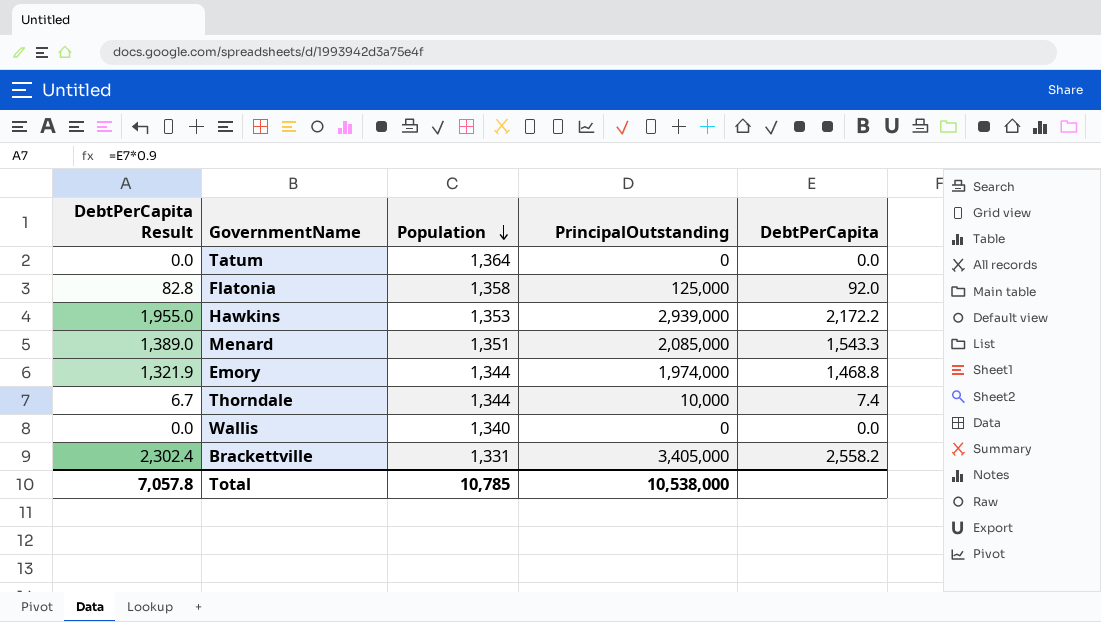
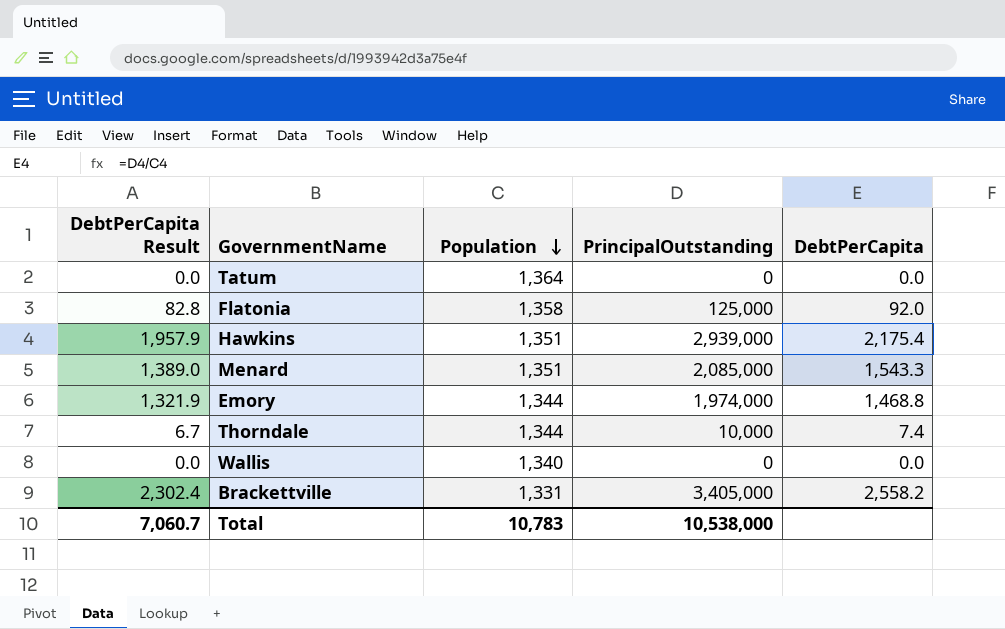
Hawkins | DebtPerCapita Result: 1,955.0 -> 1,957.9
Hawkins | Population: 1,353 -> 1,351
Hawkins | DebtPerCapita: 2,172.2 -> 2,175.4
Total | DebtPerCapita Result: 7,057.8 -> 7,060.7
Total | Population: 10,785 -> 10,783

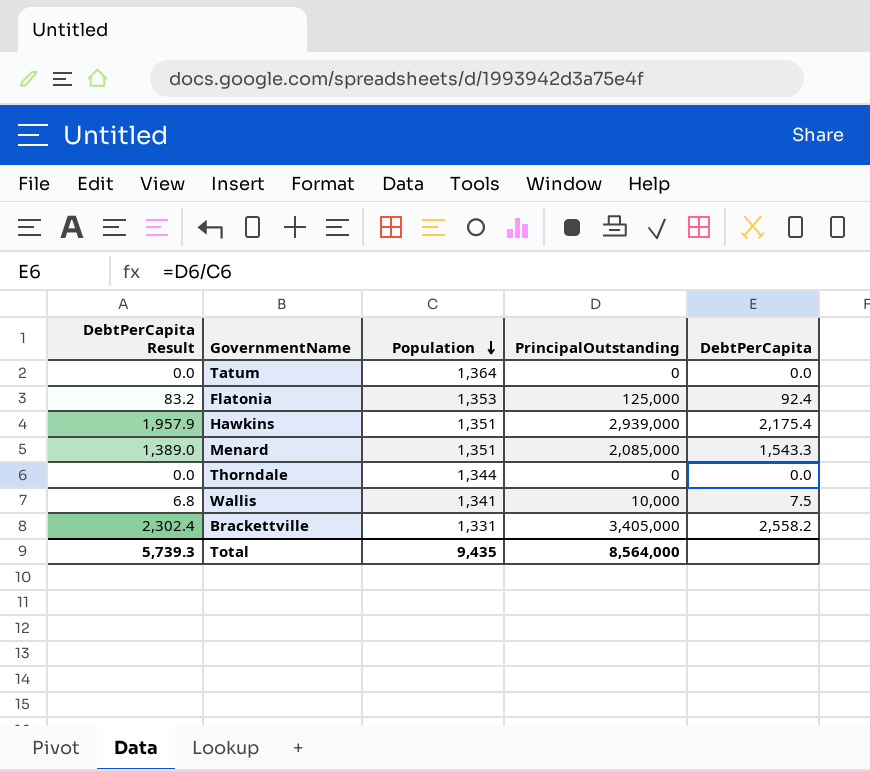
row Emory: 1,321.9 | 1,344 | 1,974,000 | 1,468.8 -> none
Flatonia | DebtPerCapita Result: 82.8 -> 83.2
Flatonia | Population: 1,358 -> 1,353
Flatonia | DebtPerCapita: 92.0 -> 92.4
Thorndale | DebtPerCapita Result: 6.7 -> 0.0
Thorndale | PrincipalOutstanding: 10,000 -> 0
Thorndale | DebtPerCapita: 7.4 -> 0.0
Wallis | DebtPerCapita Result: 0.0 -> 6.8
Wallis | Population: 1,340 -> 1,341
Wallis | PrincipalOutstanding: 0 -> 10,000
Wallis | DebtPerCapita: 0.0 -> 7.5
Total | DebtPerCapita Result: 7,060.7 -> 5,739.3
Total | Population: 10,783 -> 9,435
Total | PrincipalOutstanding: 10,538,000 -> 8,564,000

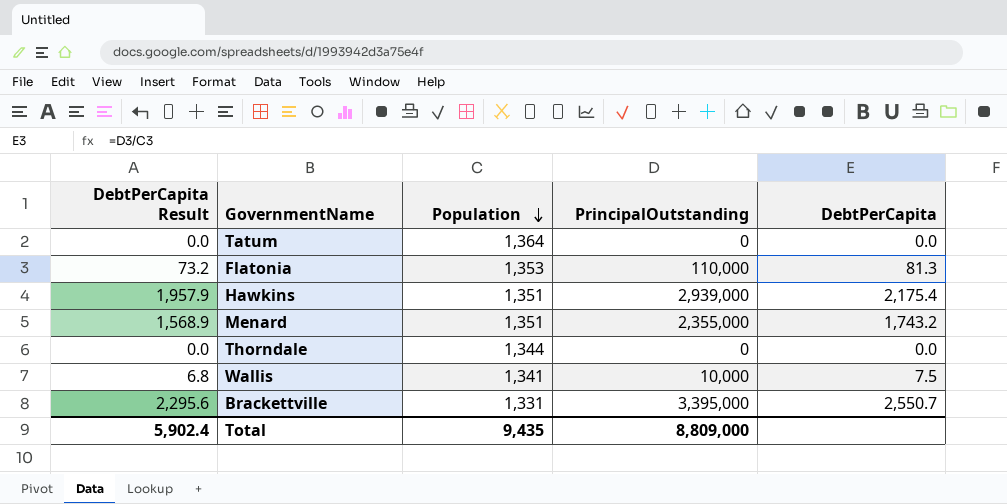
Flatonia | DebtPerCapita Result: 83.2 -> 73.2
Flatonia | PrincipalOutstanding: 125,000 -> 110,000
Flatonia | DebtPerCapita: 92.4 -> 81.3
Menard | DebtPerCapita Result: 1,389.0 -> 1,568.9
Menard | PrincipalOutstanding: 2,085,000 -> 2,355,000
Menard | DebtPerCapita: 1,543.3 -> 1,743.2
Brackettville | DebtPerCapita Result: 2,302.4 -> 2,295.6
Brackettville | PrincipalOutstanding: 3,405,000 -> 3,395,000
Brackettville | DebtPerCapita: 2,558.2 -> 2,550.7
Total | DebtPerCapita Result: 5,739.3 -> 5,902.4
Total | PrincipalOutstanding: 8,564,000 -> 8,809,000

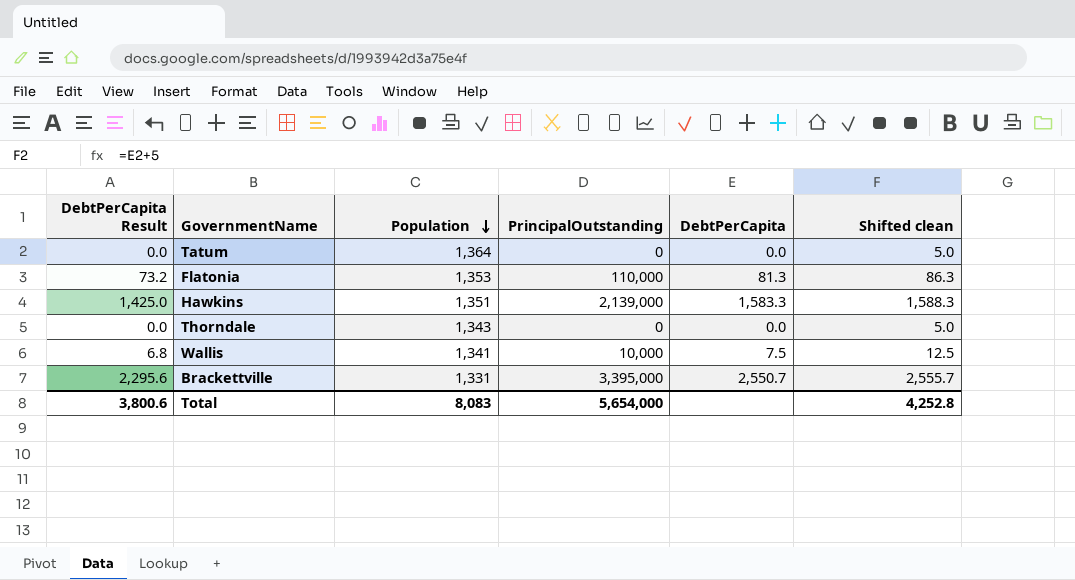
column Shifted clean | formula: none -> [DebtPerCapita] + 5
row Menard: 1,568.9 | 1,351 | 2,355,000 | 1,743.2 -> none
Hawkins | DebtPerCapita Result: 1,957.9 -> 1,425.0
Hawkins | PrincipalOutstanding: 2,939,000 -> 2,139,000
Hawkins | DebtPerCapita: 2,175.4 -> 1,583.3
Thorndale | Population: 1,344 -> 1,343
Total | DebtPerCapita Result: 5,902.4 -> 3,800.6
Total | Population: 9,435 -> 8,083
Total | PrincipalOutstanding: 8,809,000 -> 5,654,000

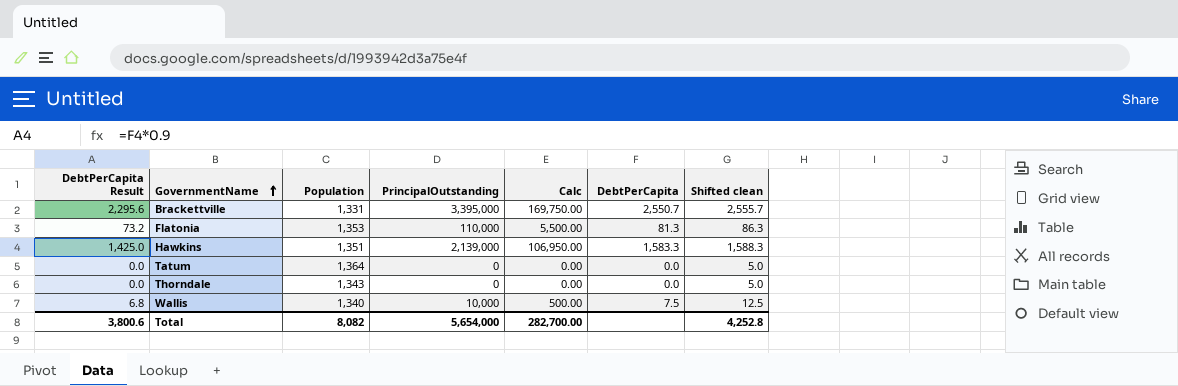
row order: Population descending -> GovernmentName ascending
column Calc | formula: none -> [PrincipalOutstanding] * 0.05
Wallis | Population: 1,341 -> 1,340
Total | Population: 8,083 -> 8,082

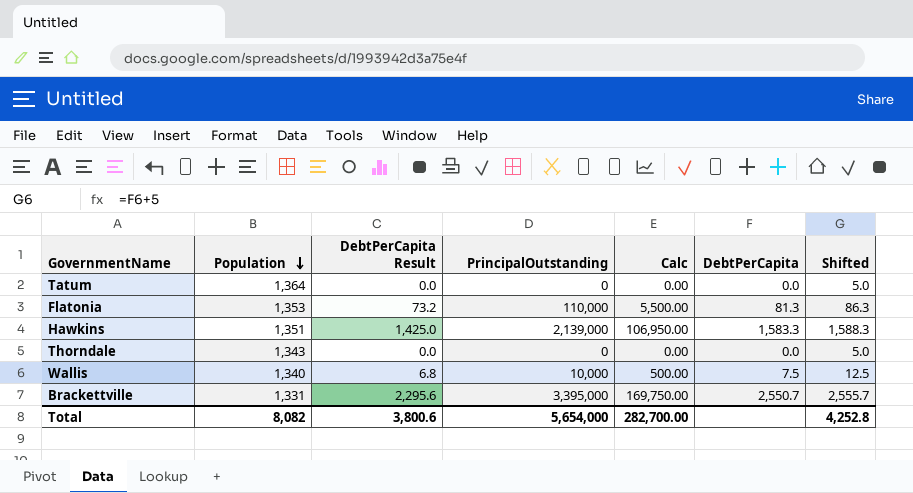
row order: GovernmentName ascending -> Population descending
column DebtPerCapita Result | position: 1 -> 3
column name: Shifted clean -> Shifted

